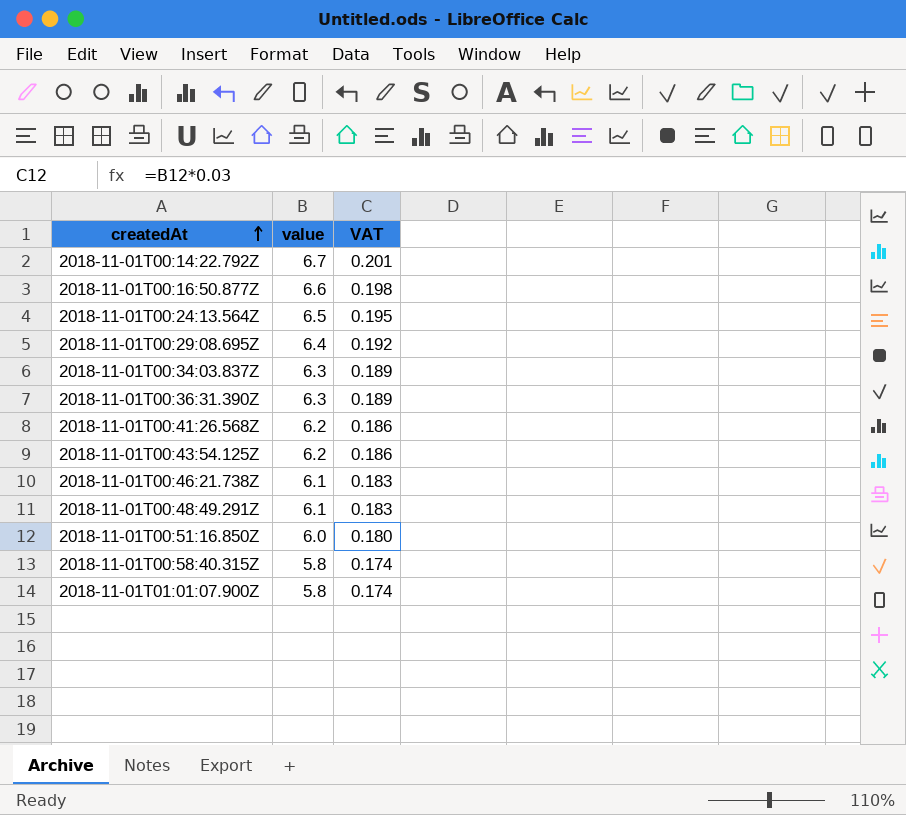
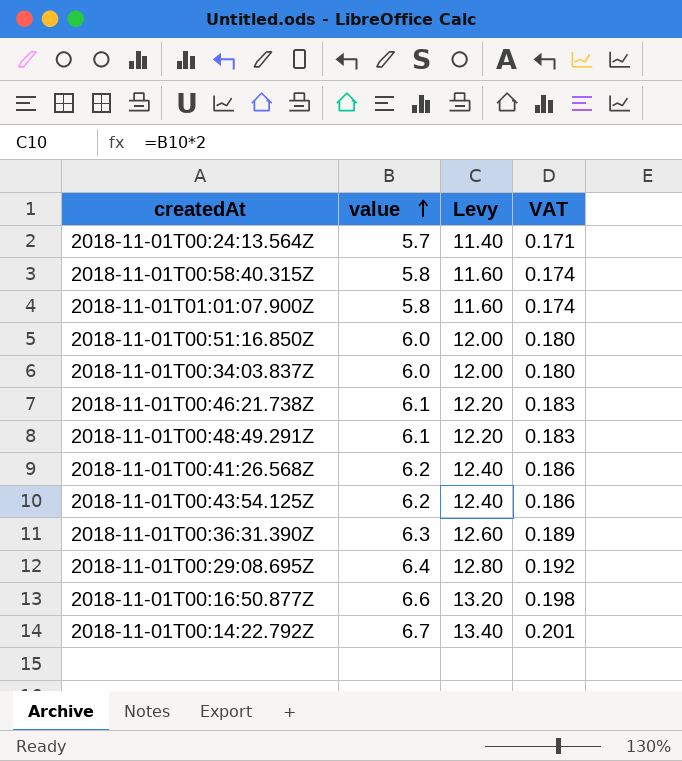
row order: createdAt ascending -> value ascending
column Levy | formula: none -> [value] * 2
2018-11-01T00:24:13.564Z | value: 6.5 -> 5.7
2018-11-01T00:24:13.564Z | VAT: 0.195 -> 0.171
2018-11-01T00:34:03.837Z | value: 6.3 -> 6.0
2018-11-01T00:34:03.837Z | VAT: 0.189 -> 0.180

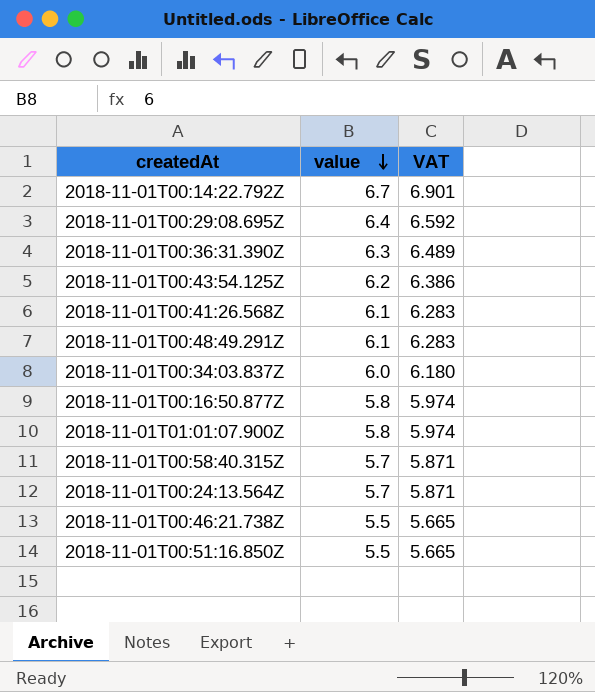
row order: value ascending -> value descending
column Levy | formula: [value] * 2 -> none
column VAT | formula: [value] * 0.03 -> [value] * 1.03
2018-11-01T00:41:26.568Z | value: 6.2 -> 6.1
2018-11-01T00:16:50.877Z | value: 6.6 -> 5.8
2018-11-01T00:58:40.315Z | value: 5.8 -> 5.7
2018-11-01T00:46:21.738Z | value: 6.1 -> 5.5
2018-11-01T00:51:16.850Z | value: 6.0 -> 5.5

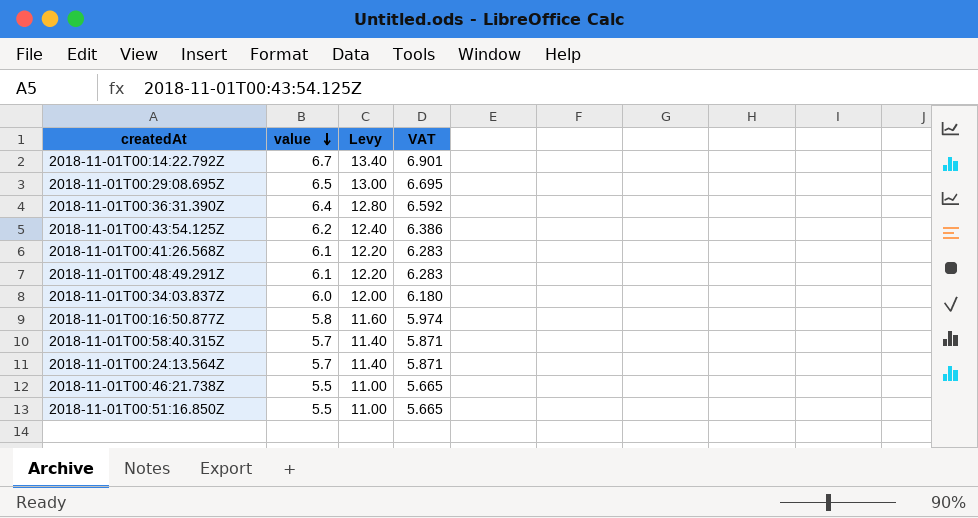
column Levy | formula: none -> [value] * 2
row 2018-11-01T01:01:07.900Z: 5.8 | 5.974 -> none
2018-11-01T00:29:08.695Z | value: 6.4 -> 6.5
2018-11-01T00:29:08.695Z | VAT: 6.592 -> 6.695
2018-11-01T00:36:31.390Z | value: 6.3 -> 6.4
2018-11-01T00:36:31.390Z | VAT: 6.489 -> 6.592

